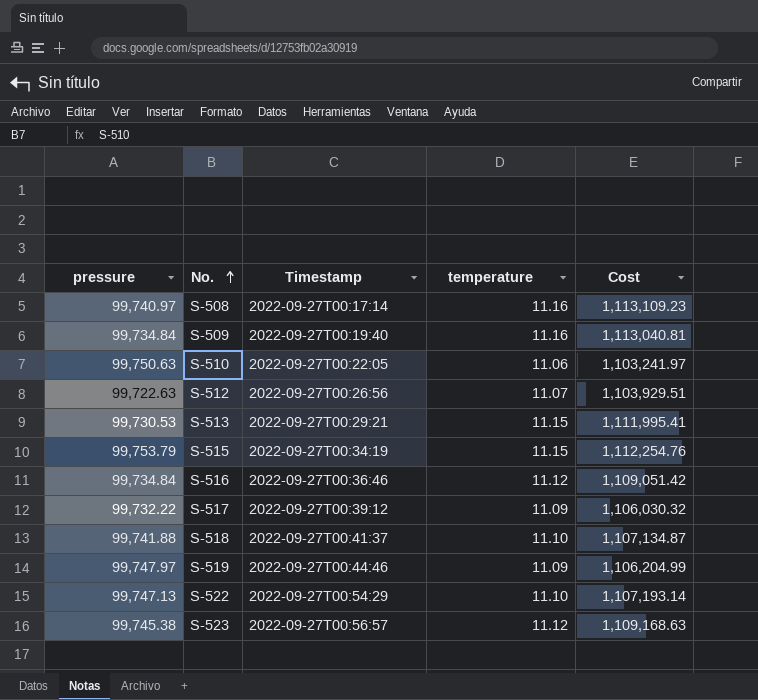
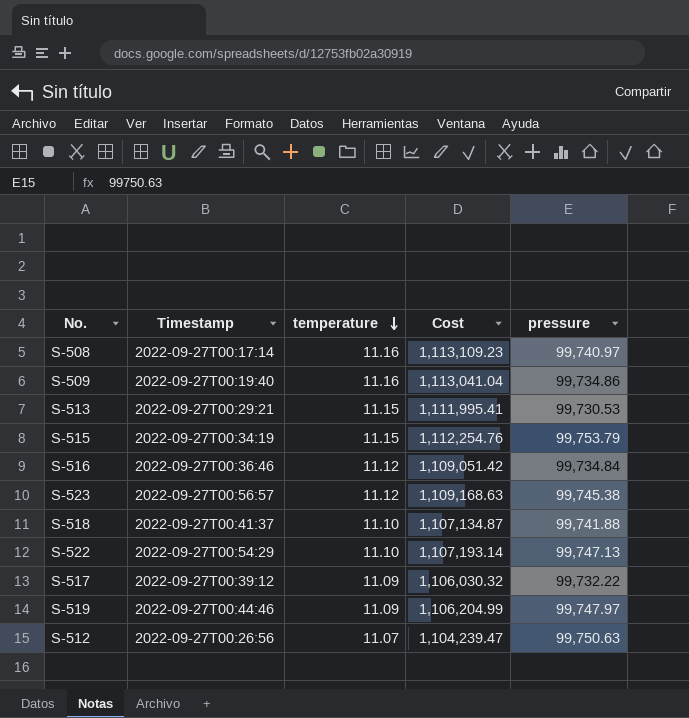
row order: No. ascending -> temperature descending
column pressure | position: 1 -> 5
row S-510: 99,750.63 | 2022-09-27T00:22:05 | 11.06 | 1,103,241.97 -> none
S-509 | Cost: 1,113,040.81 -> 1,113,041.04
S-509 | pressure: 99,734.84 -> 99,734.86
S-512 | Cost: 1,103,929.51 -> 1,104,239.47
S-512 | pressure: 99,722.63 -> 99,750.63

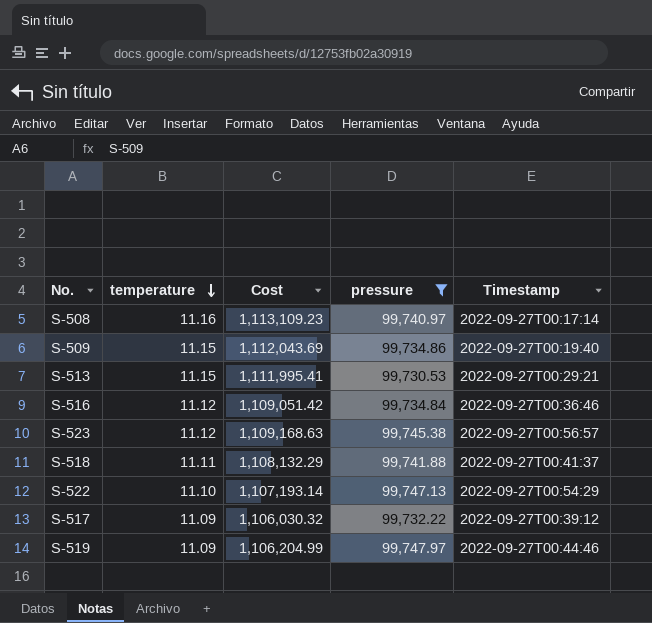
filter: none -> pressure <= 99,747.97
column Timestamp | position: 2 -> 5
S-509 | temperature: 11.16 -> 11.15
S-509 | Cost: 1,113,041.04 -> 1,112,043.69
S-518 | temperature: 11.10 -> 11.11
S-518 | Cost: 1,107,134.87 -> 1,108,132.29

